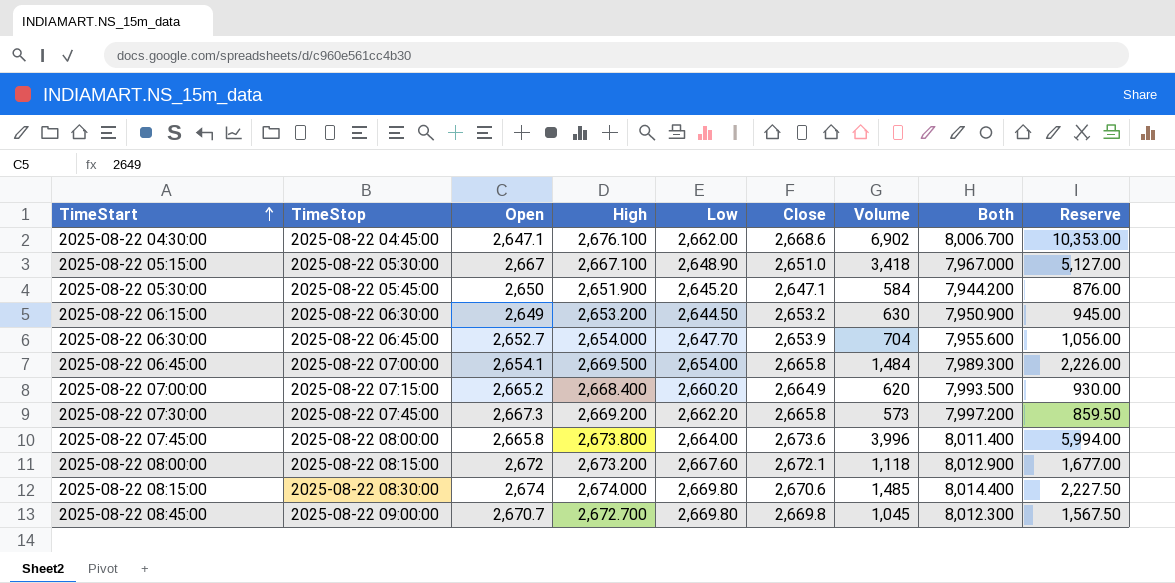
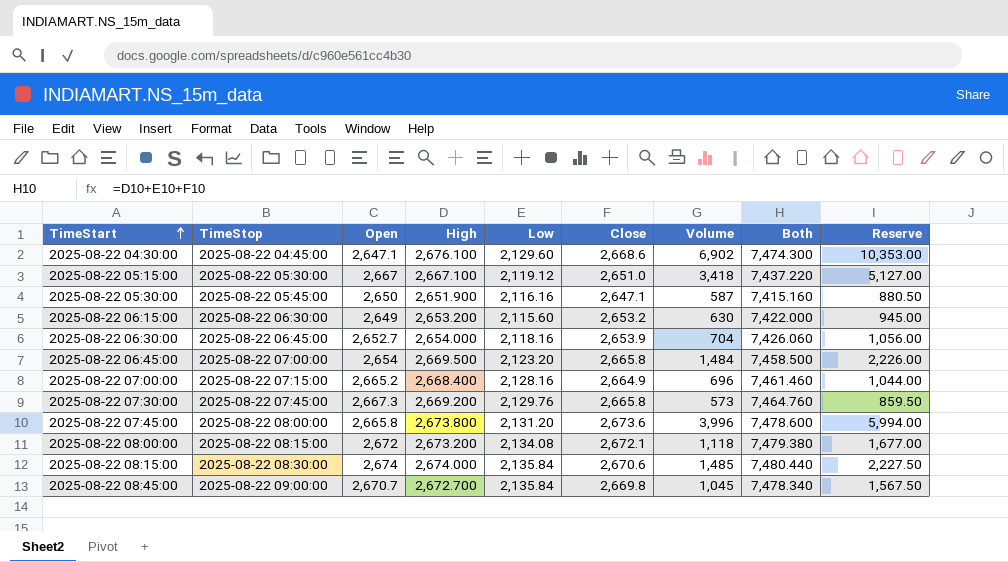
2025-08-22 04:30:00 | Low: 2,662.00 -> 2,129.60
2025-08-22 04:30:00 | Both: 8,006.700 -> 7,474.300
2025-08-22 05:15:00 | Low: 2,648.90 -> 2,119.12
2025-08-22 05:15:00 | Both: 7,967.000 -> 7,437.220
2025-08-22 05:30:00 | Low: 2,645.20 -> 2,116.16
2025-08-22 05:30:00 | Volume: 584 -> 587
2025-08-22 05:30:00 | Both: 7,944.200 -> 7,415.160
2025-08-22 05:30:00 | Reserve: 876.00 -> 880.50
2025-08-22 06:15:00 | Low: 2,644.50 -> 2,115.60
2025-08-22 06:15:00 | Both: 7,950.900 -> 7,422.000
2025-08-22 06:30:00 | Low: 2,647.70 -> 2,118.16
2025-08-22 06:30:00 | Both: 7,955.600 -> 7,426.060
2025-08-22 06:45:00 | Open: 2,654.1 -> 2,654
2025-08-22 06:45:00 | Low: 2,654.00 -> 2,123.20
2025-08-22 06:45:00 | Both: 7,989.300 -> 7,458.500
2025-08-22 07:00:00 | Low: 2,660.20 -> 2,128.16
2025-08-22 07:00:00 | Volume: 620 -> 696
2025-08-22 07:00:00 | Both: 7,993.500 -> 7,461.460
2025-08-22 07:00:00 | Reserve: 930.00 -> 1,044.00
2025-08-22 07:30:00 | Low: 2,662.20 -> 2,129.76
2025-08-22 07:30:00 | Both: 7,997.200 -> 7,464.760
2025-08-22 07:45:00 | Low: 2,664.00 -> 2,131.20
2025-08-22 07:45:00 | Both: 8,011.400 -> 7,478.600
2025-08-22 08:00:00 | Low: 2,667.60 -> 2,134.08
2025-08-22 08:00:00 | Both: 8,012.900 -> 7,479.380
2025-08-22 08:15:00 | Low: 2,669.80 -> 2,135.84
2025-08-22 08:15:00 | Both: 8,014.400 -> 7,480.440
2025-08-22 08:45:00 | Low: 2,669.80 -> 2,135.84
2025-08-22 08:45:00 | Both: 8,012.300 -> 7,478.340

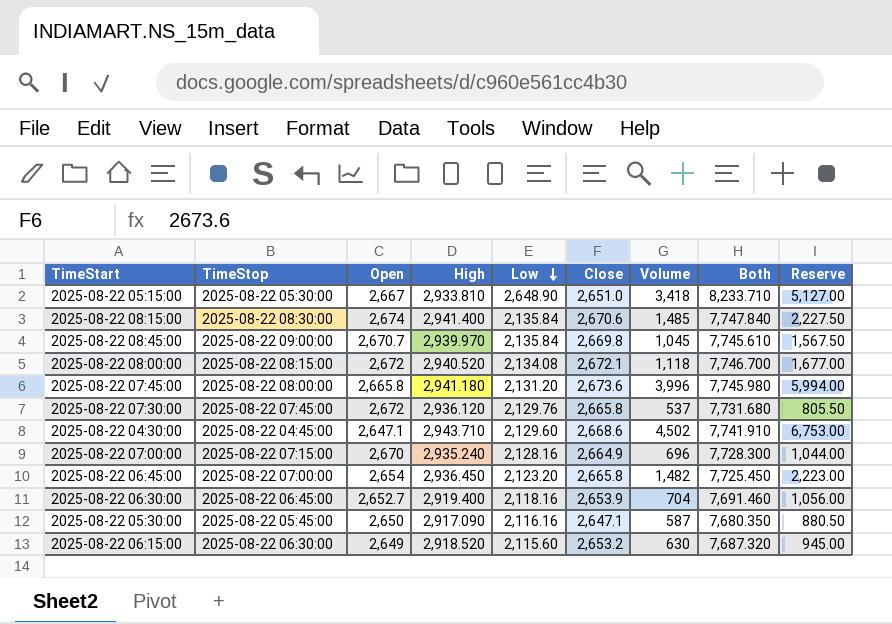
row order: TimeStart ascending -> Low descending
2025-08-22 05:15:00 | High: 2,667.100 -> 2,933.810
2025-08-22 05:15:00 | Low: 2,119.12 -> 2,648.90
2025-08-22 05:15:00 | Both: 7,437.220 -> 8,233.710
2025-08-22 08:15:00 | High: 2,674.000 -> 2,941.400
2025-08-22 08:15:00 | Both: 7,480.440 -> 7,747.840
2025-08-22 08:45:00 | High: 2,672.700 -> 2,939.970
2025-08-22 08:45:00 | Both: 7,478.340 -> 7,745.610
2025-08-22 08:00:00 | High: 2,673.200 -> 2,940.520
2025-08-22 08:00:00 | Both: 7,479.380 -> 7,746.700
2025-08-22 07:45:00 | High: 2,673.800 -> 2,941.180
2025-08-22 07:45:00 | Both: 7,478.600 -> 7,745.980
2025-08-22 07:30:00 | Open: 2,667.3 -> 2,672
2025-08-22 07:30:00 | High: 2,669.200 -> 2,936.120
2025-08-22 07:30:00 | Volume: 573 -> 537
2025-08-22 07:30:00 | Both: 7,464.760 -> 7,731.680
2025-08-22 07:30:00 | Reserve: 859.50 -> 805.50
2025-08-22 04:30:00 | High: 2,676.100 -> 2,943.710
2025-08-22 04:30:00 | Volume: 6,902 -> 4,502
2025-08-22 04:30:00 | Both: 7,474.300 -> 7,741.910
2025-08-22 04:30:00 | Reserve: 10,353.00 -> 6,753.00
2025-08-22 07:00:00 | Open: 2,665.2 -> 2,670
2025-08-22 07:00:00 | High: 2,668.400 -> 2,935.240
2025-08-22 07:00:00 | Both: 7,461.460 -> 7,728.300
2025-08-22 06:45:00 | High: 2,669.500 -> 2,936.450
2025-08-22 06:45:00 | Volume: 1,484 -> 1,482
2025-08-22 06:45:00 | Both: 7,458.500 -> 7,725.450
2025-08-22 06:45:00 | Reserve: 2,226.00 -> 2,223.00
2025-08-22 06:30:00 | High: 2,654.000 -> 2,919.400
2025-08-22 06:30:00 | Both: 7,426.060 -> 7,691.460
2025-08-22 05:30:00 | High: 2,651.900 -> 2,917.090
2025-08-22 05:30:00 | Both: 7,415.160 -> 7,680.350
2025-08-22 06:15:00 | High: 2,653.200 -> 2,918.520
2025-08-22 06:15:00 | Both: 7,422.000 -> 7,687.320

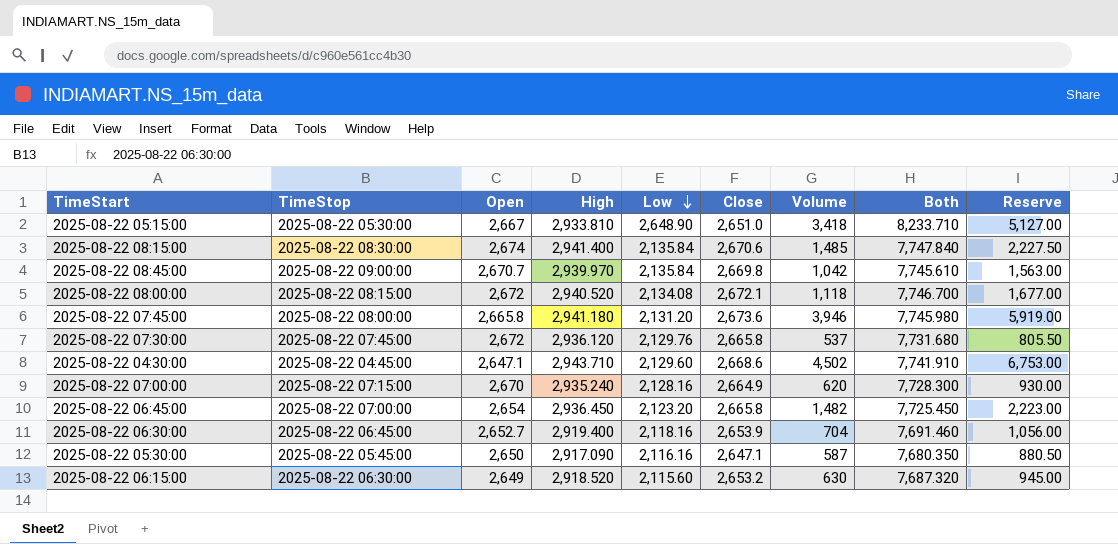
2025-08-22 08:45:00 | Volume: 1,045 -> 1,042
2025-08-22 08:45:00 | Reserve: 1,567.50 -> 1,563.00
2025-08-22 07:45:00 | Volume: 3,996 -> 3,946
2025-08-22 07:45:00 | Reserve: 5,994.00 -> 5,919.00
2025-08-22 07:00:00 | Volume: 696 -> 620
2025-08-22 07:00:00 | Reserve: 1,044.00 -> 930.00

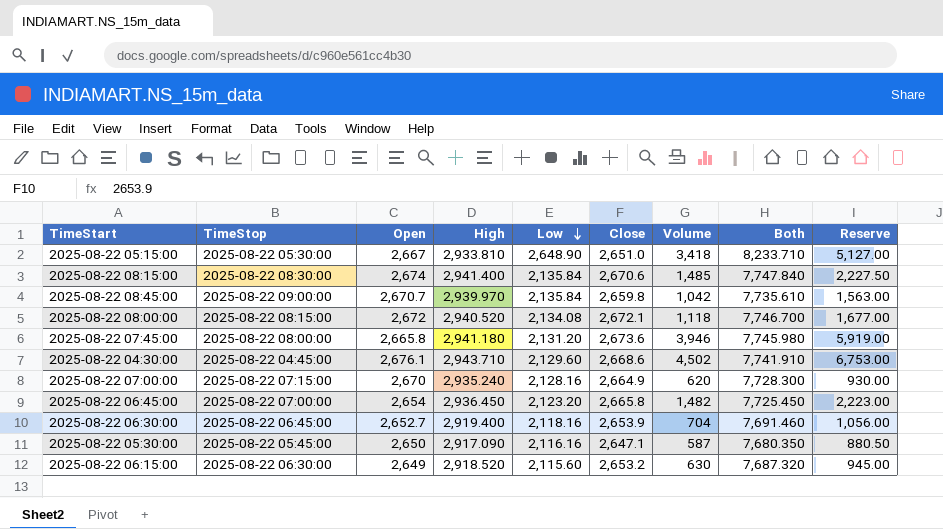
row 2025-08-22 07:30:00: 2025-08-22 07:45:00 | 2,672 | 2,936.120 | 2,129.76 | 2,665.8 | 537 | 7,731.680 | 805.50 -> none
2025-08-22 08:45:00 | Close: 2,669.8 -> 2,659.8
2025-08-22 08:45:00 | Both: 7,745.610 -> 7,735.610
2025-08-22 04:30:00 | Open: 2,647.1 -> 2,676.1

